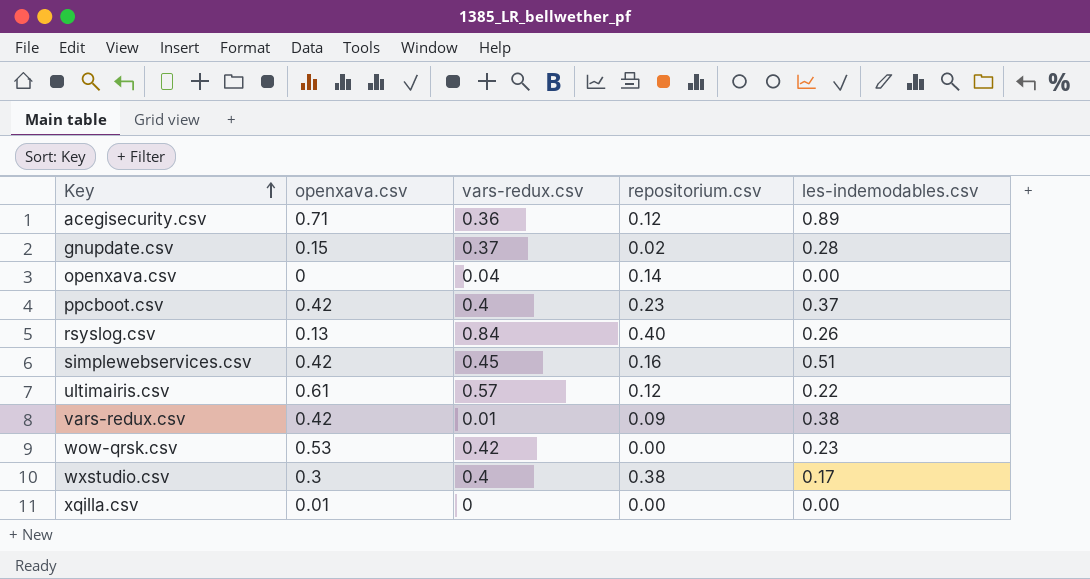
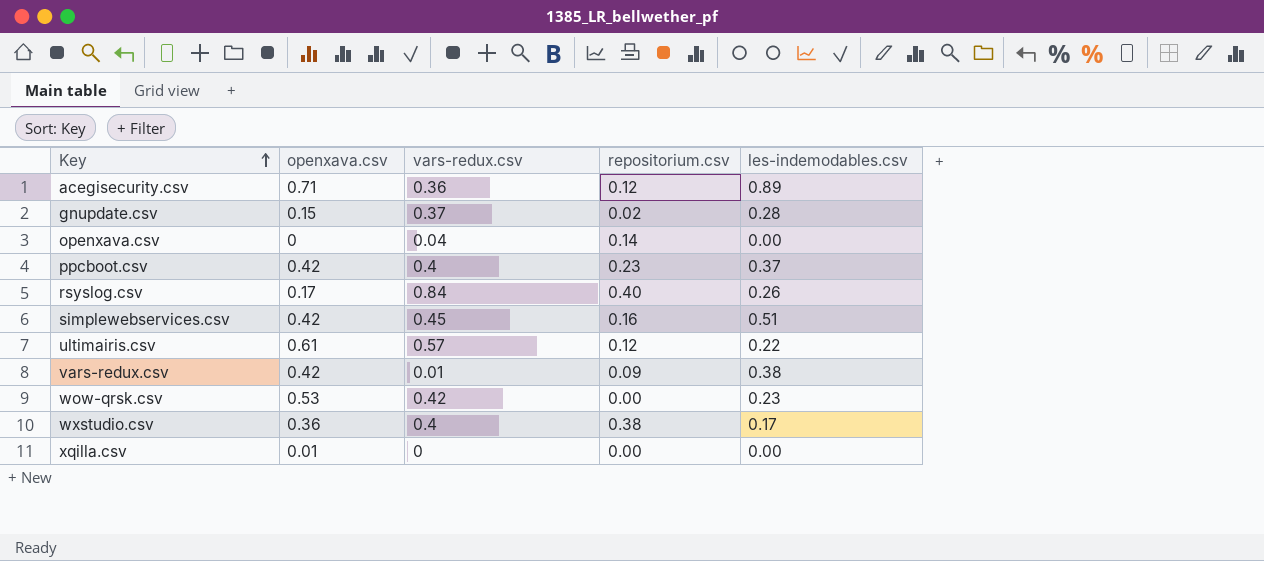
rsyslog.csv | openxava.csv: 0.13 -> 0.17
wxstudio.csv | openxava.csv: 0.3 -> 0.36

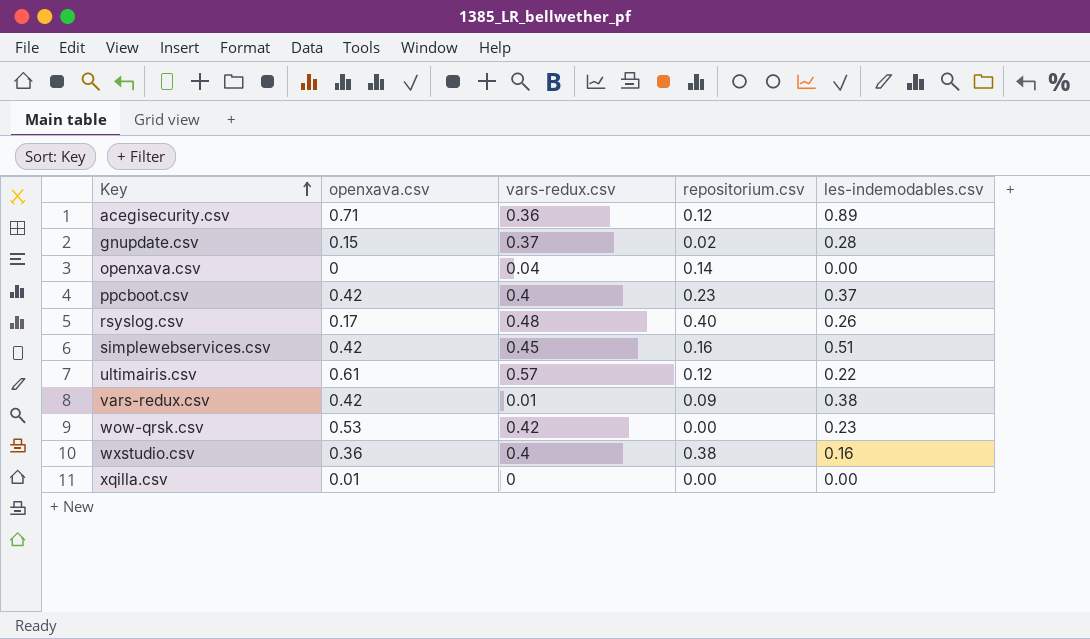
rsyslog.csv | vars-redux.csv: 0.84 -> 0.48
wxstudio.csv | les-indemodables.csv: 0.17 -> 0.16

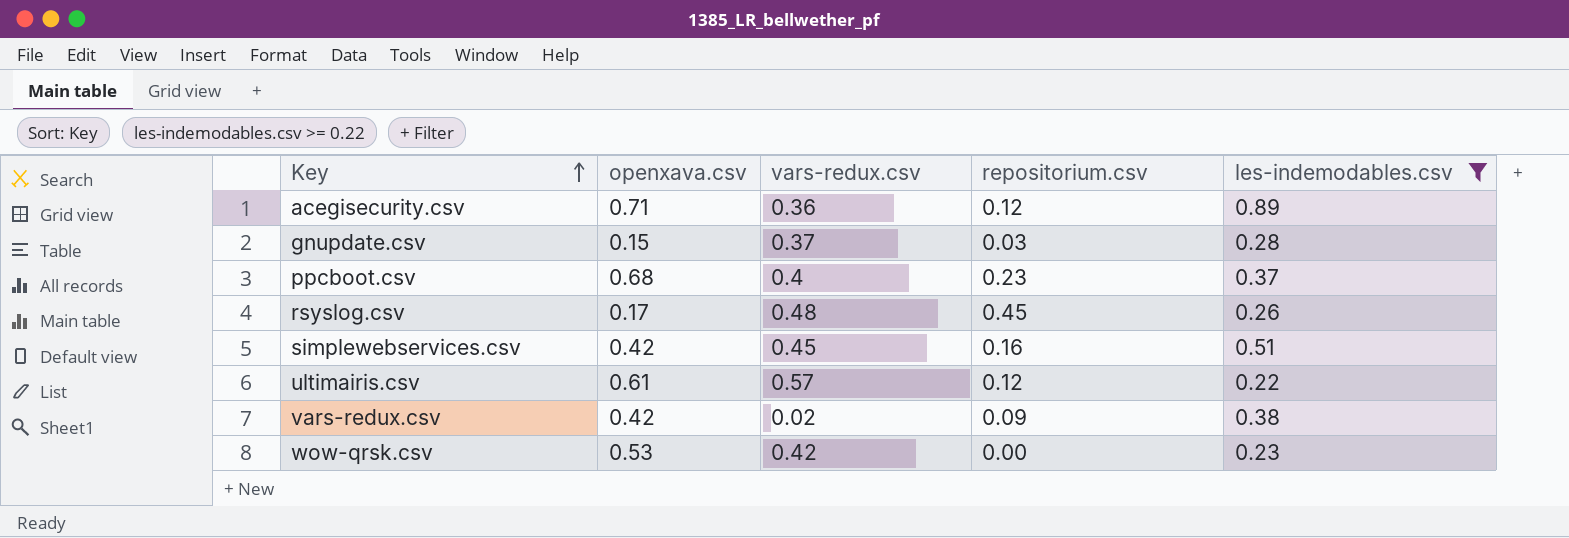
filter: none -> les-indemodables.csv >= 0.22
gnupdate.csv | repositorium.csv: 0.02 -> 0.03
ppcboot.csv | openxava.csv: 0.42 -> 0.68
rsyslog.csv | repositorium.csv: 0.40 -> 0.45
vars-redux.csv | vars-redux.csv: 0.01 -> 0.02

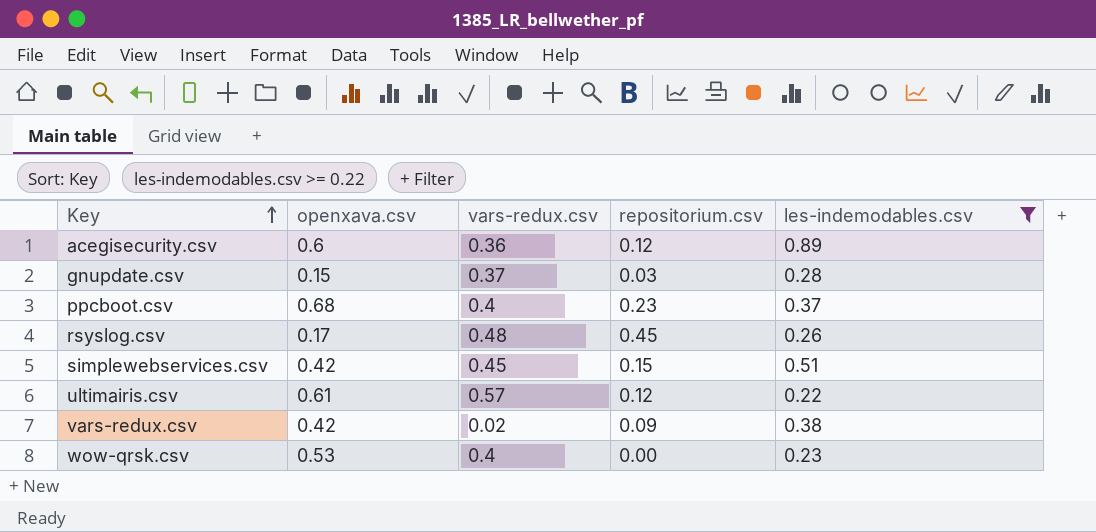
acegisecurity.csv | openxava.csv: 0.71 -> 0.6
simplewebservices.csv | repositorium.csv: 0.16 -> 0.15
wow-qrsk.csv | vars-redux.csv: 0.42 -> 0.4

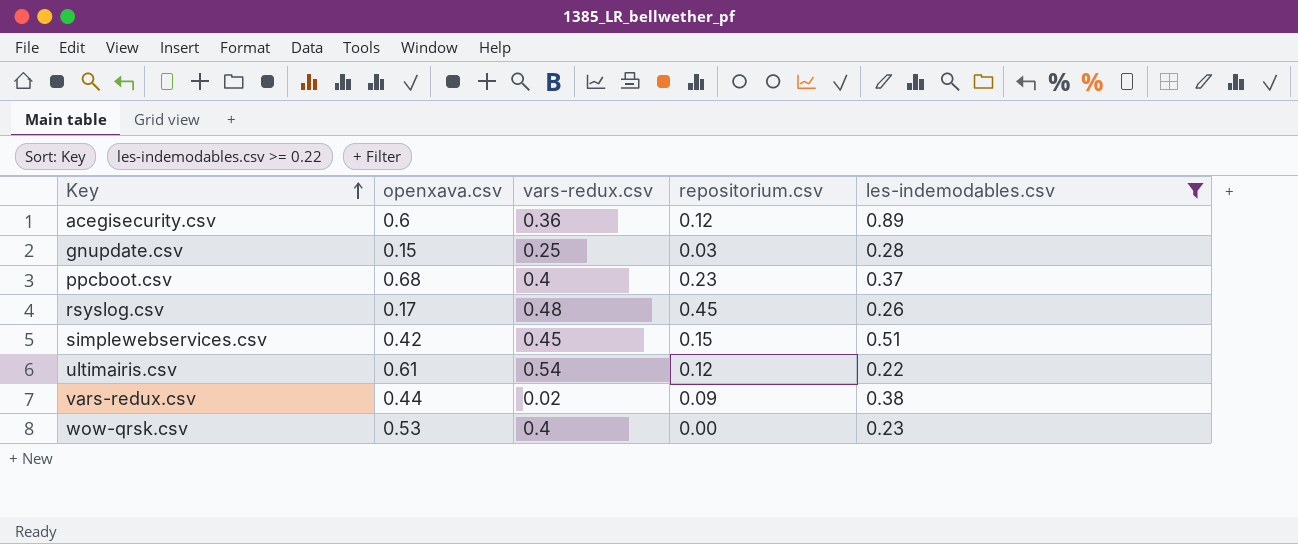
gnupdate.csv | vars-redux.csv: 0.37 -> 0.25
ultimairis.csv | vars-redux.csv: 0.57 -> 0.54
vars-redux.csv | openxava.csv: 0.42 -> 0.44

